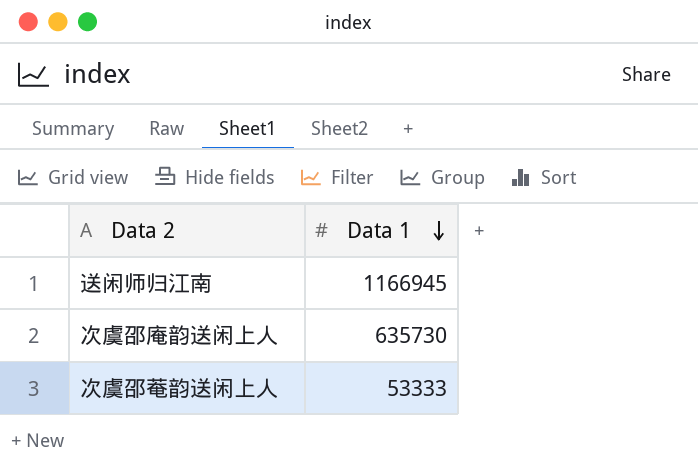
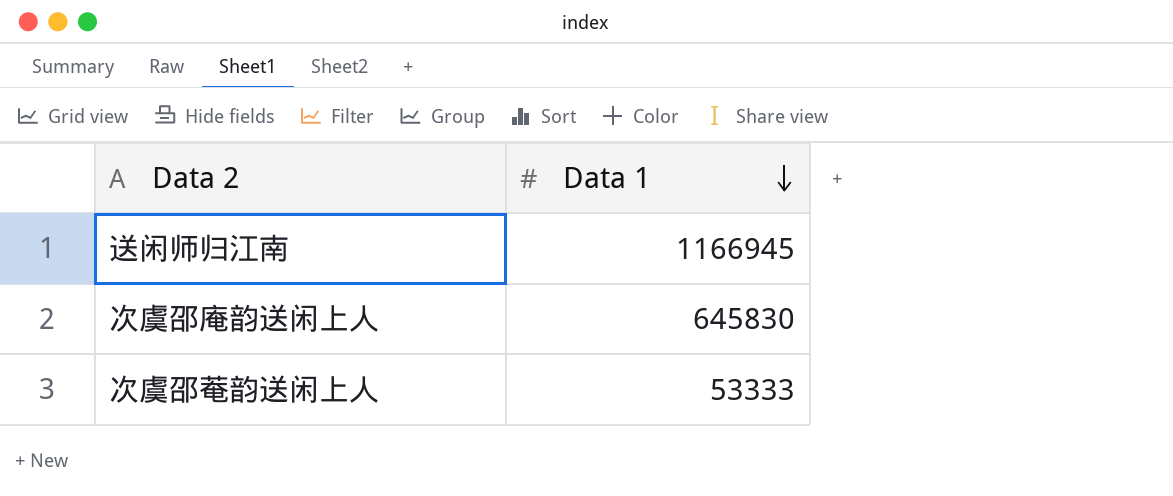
次虞邵庵韵送闲上人 | Data 1: 635730 -> 645830

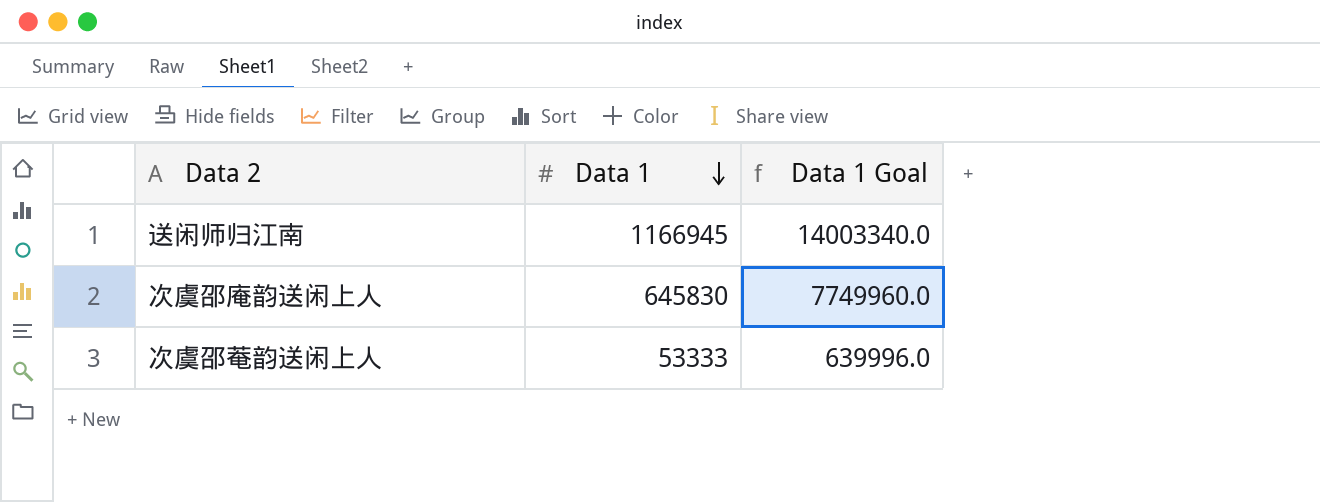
column Data 1 Goal | formula: none -> [Data 1] * 12

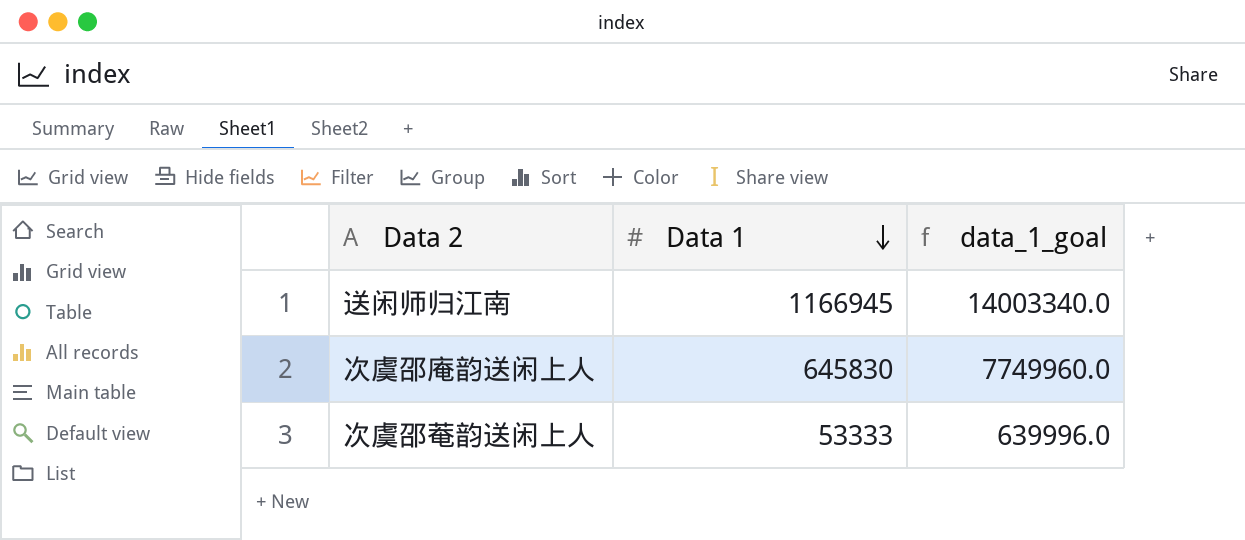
column name: Data 1 Goal -> data_1_goal

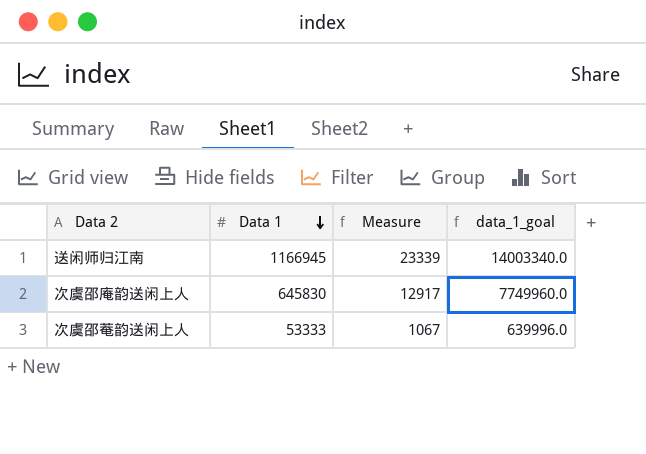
column Measure | formula: none -> [Data 1] * 0.02

